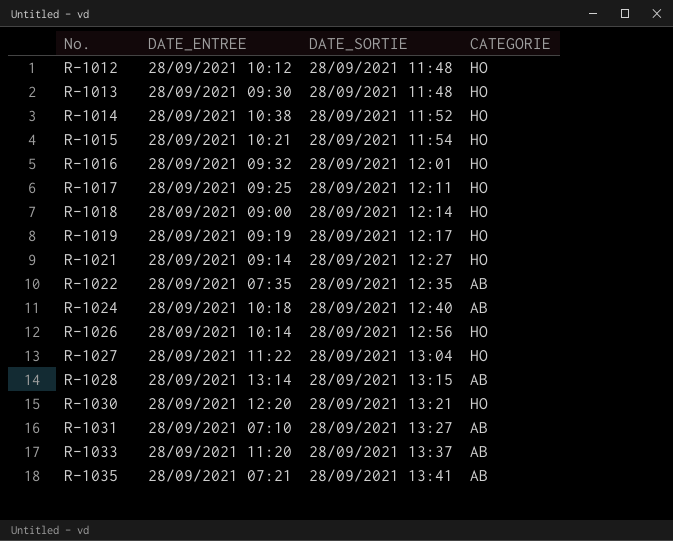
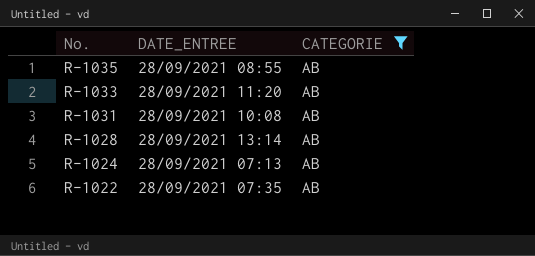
filter: none -> CATEGORIE = AB
row order: No. ascending -> No. descending
column DATE_SORTIE | position: 3 -> none
R-1035 | DATE_ENTREE: 28/09/2021 07:21 -> 28/09/2021 08:55
R-1031 | DATE_ENTREE: 28/09/2021 07:10 -> 28/09/2021 10:08
R-1024 | DATE_ENTREE: 28/09/2021 10:18 -> 28/09/2021 07:13

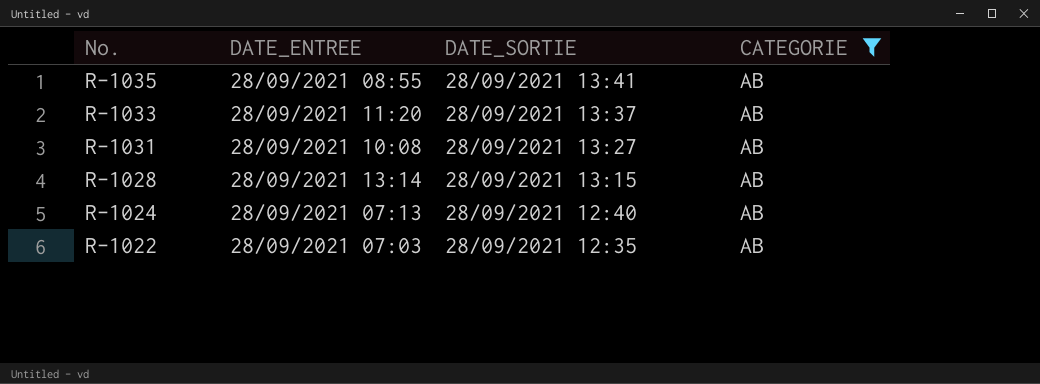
column DATE_SORTIE | position: none -> 3
R-1022 | DATE_ENTREE: 28/09/2021 07:35 -> 28/09/2021 07:03

